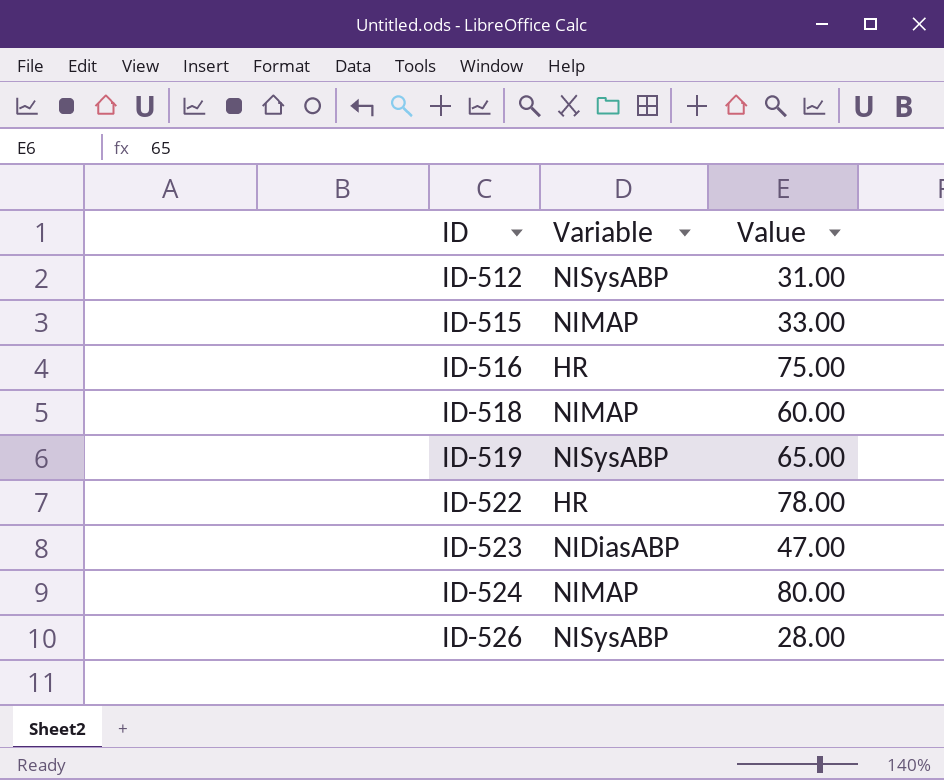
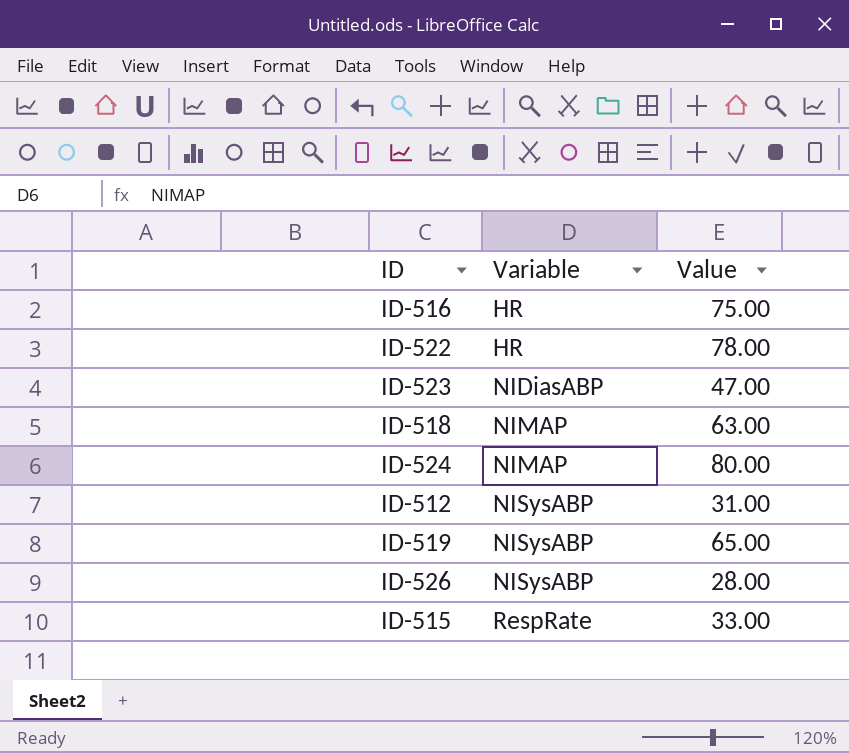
row order: ID ascending -> Variable ascending
ID-518 | Value: 60.00 -> 63.00
ID-515 | Variable: NIMAP -> RespRate

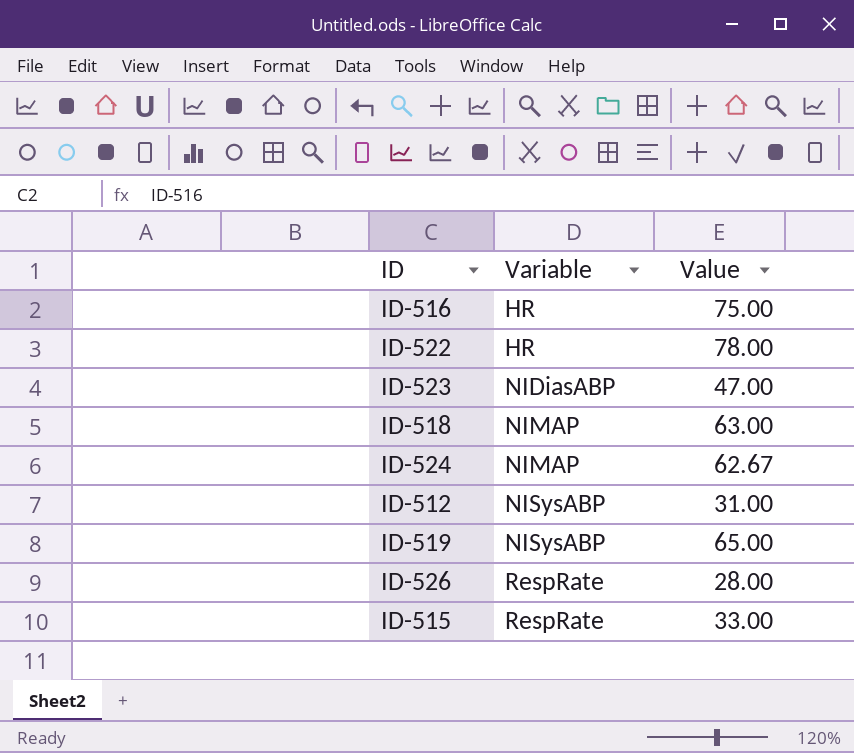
ID-524 | Value: 80.00 -> 62.67
ID-526 | Variable: NISysABP -> RespRate

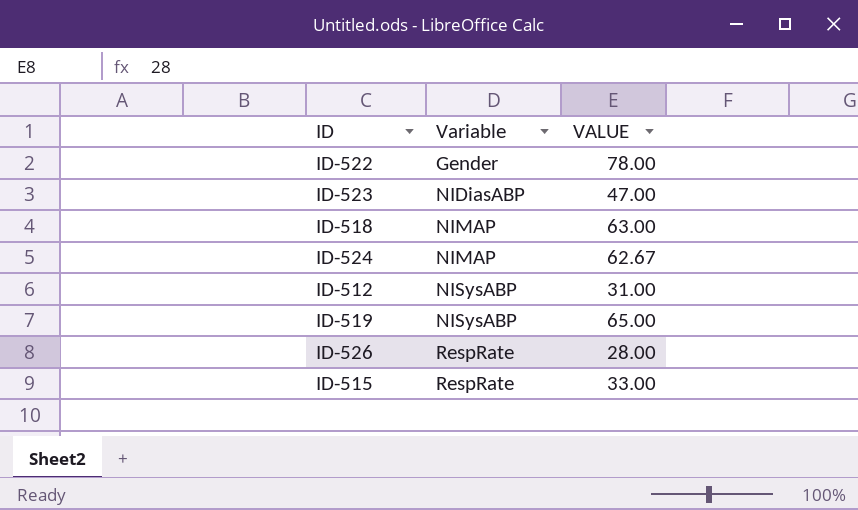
column name: Value -> VALUE
row ID-516: HR | 75.00 -> none
ID-522 | Variable: HR -> Gender

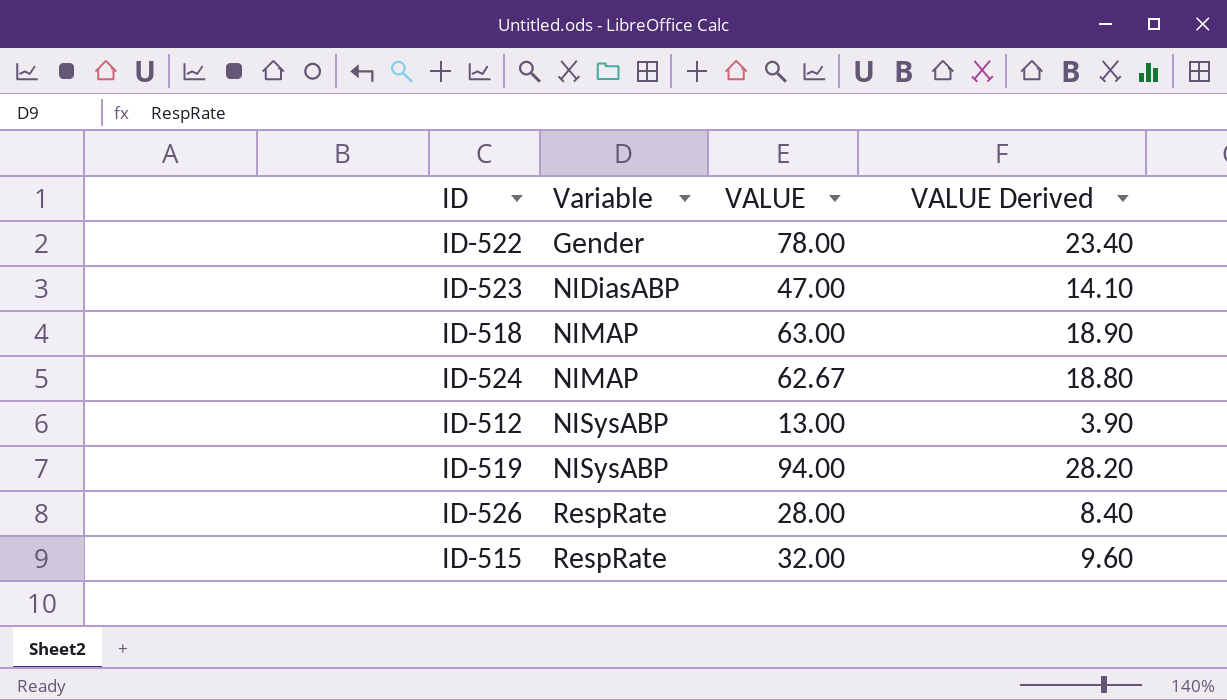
column VALUE Derived | formula: none -> [VALUE] * 0.3
ID-512 | VALUE: 31.00 -> 13.00
ID-519 | VALUE: 65.00 -> 94.00
ID-515 | VALUE: 33.00 -> 32.00

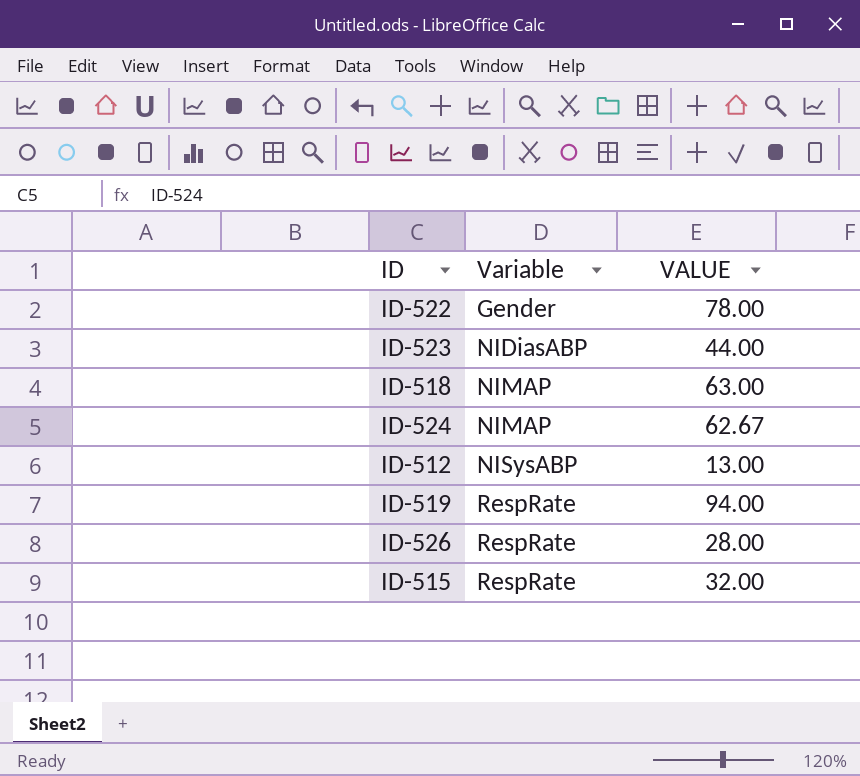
column VALUE Derived | formula: [VALUE] * 0.3 -> none
ID-523 | VALUE: 47.00 -> 44.00
ID-519 | Variable: NISysABP -> RespRate

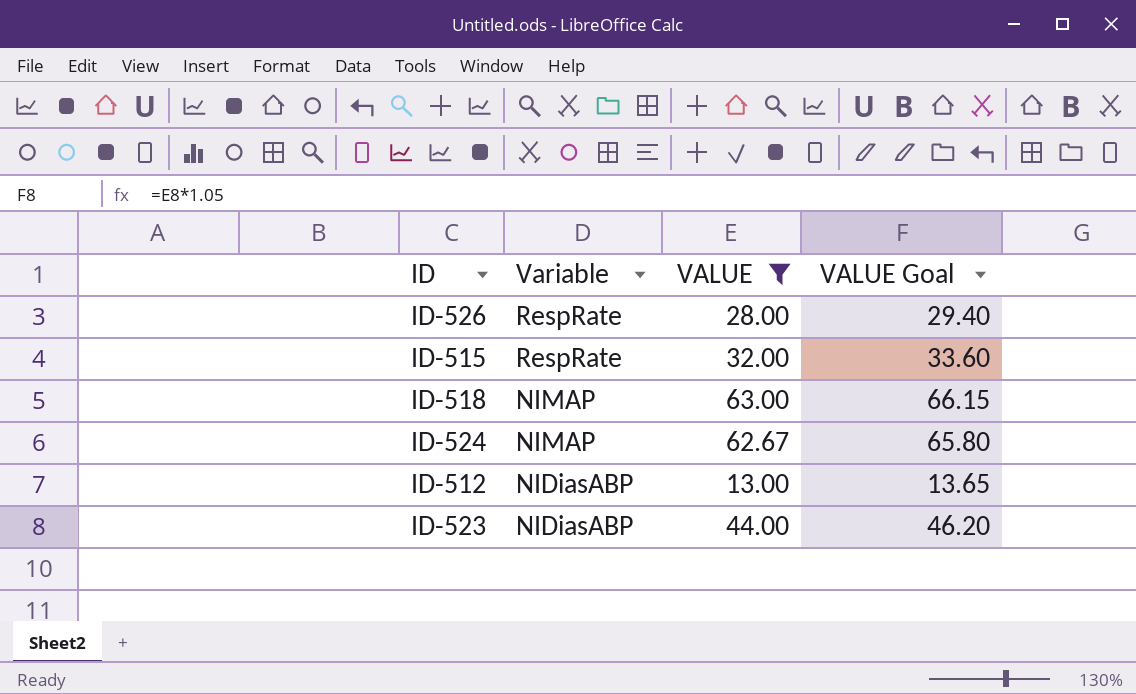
filter: none -> VALUE <= 63.00
row order: Variable ascending -> Variable descending
column VALUE Goal | formula: none -> [VALUE] * 1.05
ID-512 | Variable: NISysABP -> NIDiasABP

